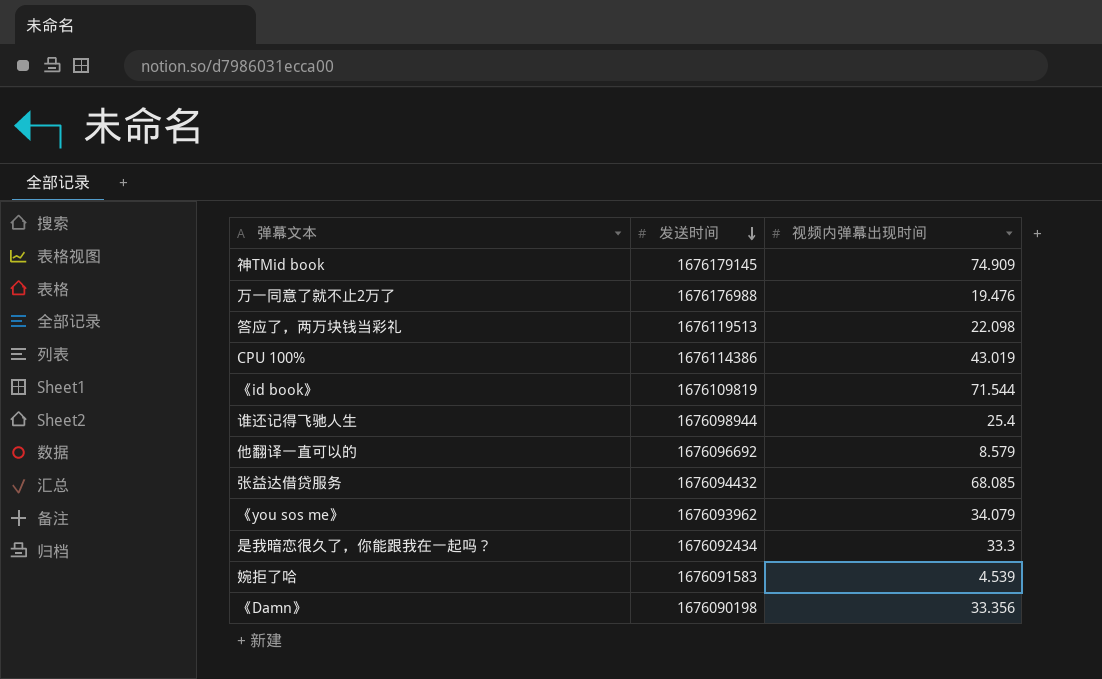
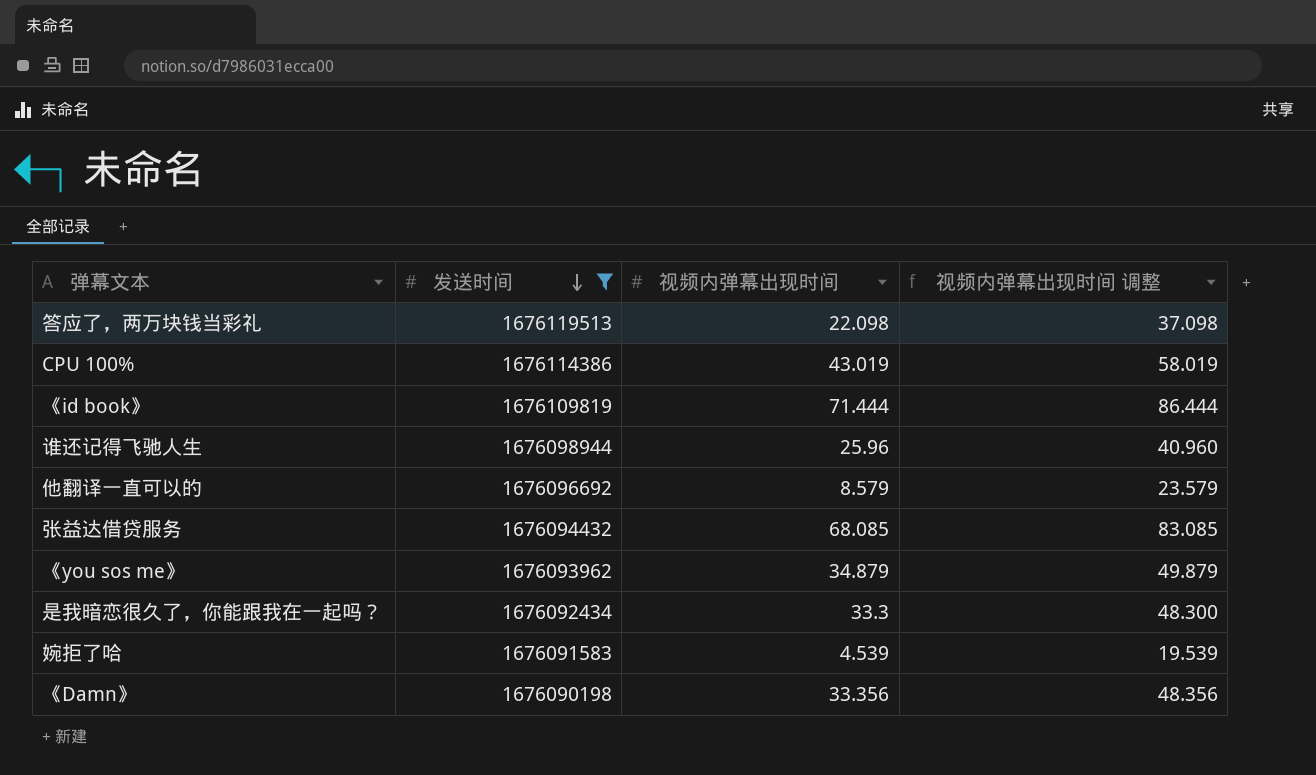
filter: none -> 发送时间 <= 1676119513
column 视频内弹幕出现时间 调整 | formula: none -> [视频内弹幕出现时间] + 15
《id book》 | 视频内弹幕出现时间: 71.544 -> 71.444
谁还记得飞驰人生 | 视频内弹幕出现时间: 25.4 -> 25.96
《you sos me》 | 视频内弹幕出现时间: 34.079 -> 34.879

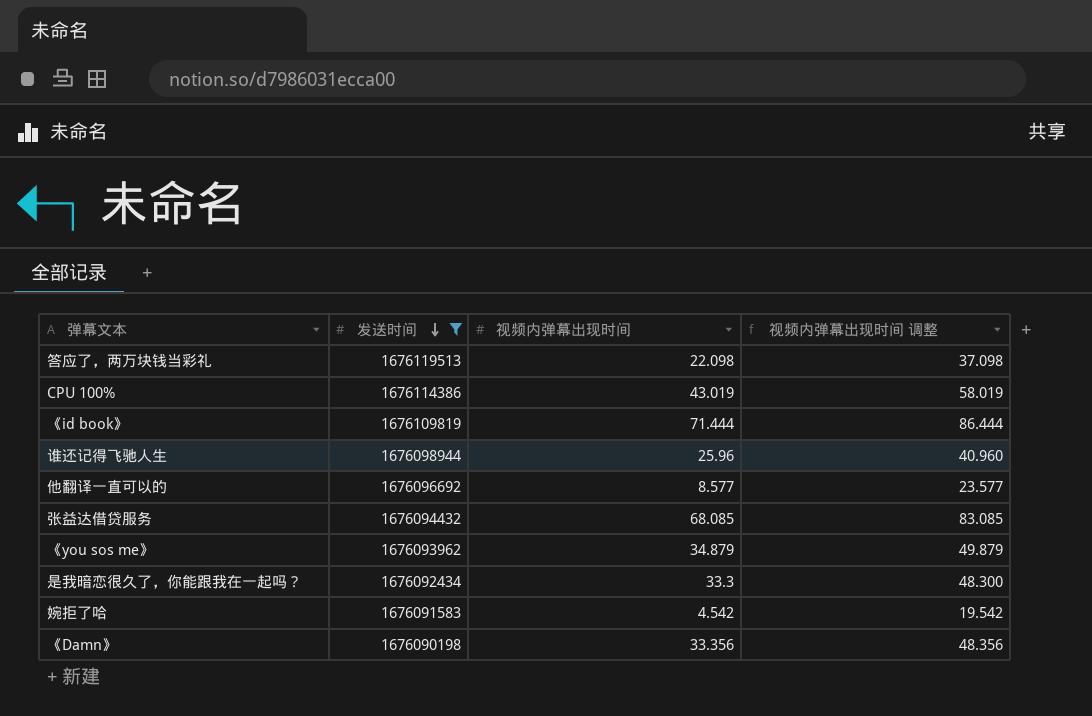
他翻译一直可以的 | 视频内弹幕出现时间: 8.579 -> 8.577
他翻译一直可以的 | 视频内弹幕出现时间 调整: 23.579 -> 23.577
婉拒了哈 | 视频内弹幕出现时间: 4.539 -> 4.542
婉拒了哈 | 视频内弹幕出现时间 调整: 19.539 -> 19.542

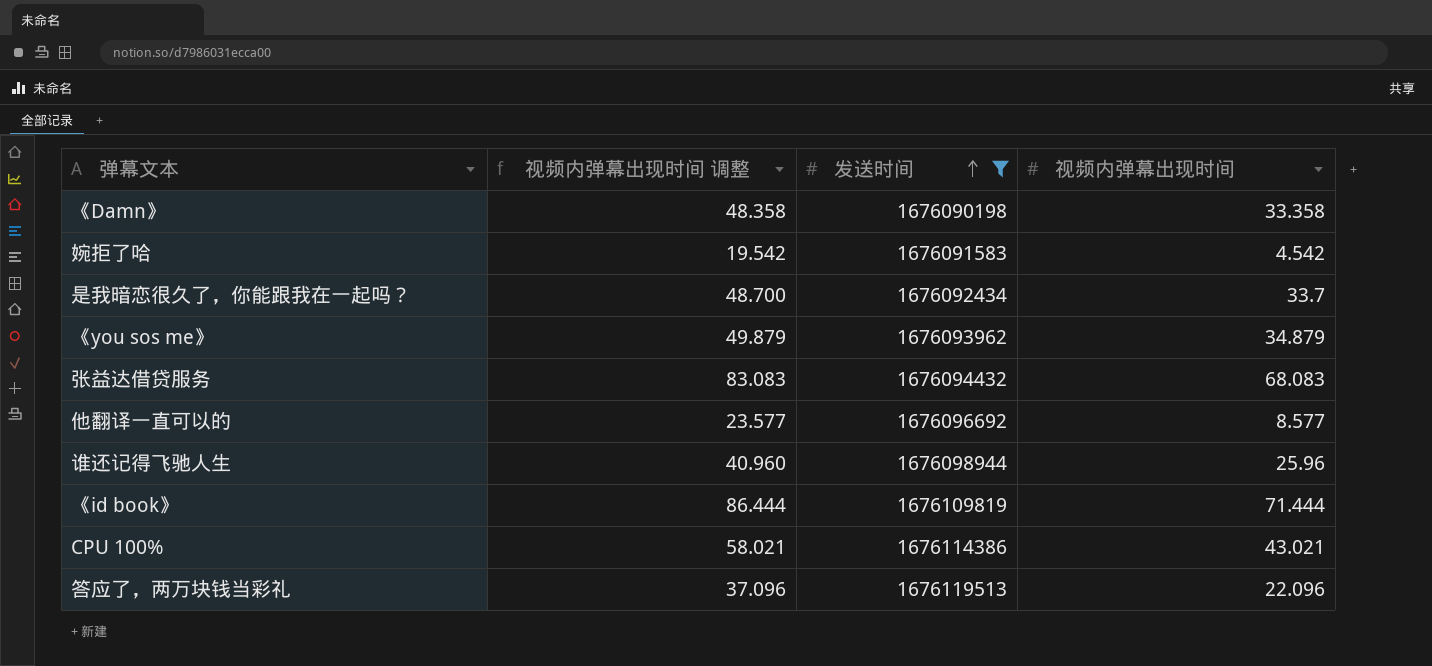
row order: 发送时间 descending -> 发送时间 ascending
column 视频内弹幕出现时间 调整 | position: 4 -> 2
《Damn》 | 视频内弹幕出现时间 调整: 48.356 -> 48.358
《Damn》 | 视频内弹幕出现时间: 33.356 -> 33.358
是我暗恋很久了，你能跟我在一起吗？ | 视频内弹幕出现时间 调整: 48.300 -> 48.700
是我暗恋很久了，你能跟我在一起吗？ | 视频内弹幕出现时间: 33.3 -> 33.7
张益达借贷服务 | 视频内弹幕出现时间 调整: 83.085 -> 83.083
张益达借贷服务 | 视频内弹幕出现时间: 68.085 -> 68.083
CPU 100% | 视频内弹幕出现时间 调整: 58.019 -> 58.021
CPU 100% | 视频内弹幕出现时间: 43.019 -> 43.021
答应了，两万块钱当彩礼 | 视频内弹幕出现时间 调整: 37.098 -> 37.096
答应了，两万块钱当彩礼 | 视频内弹幕出现时间: 22.098 -> 22.096

